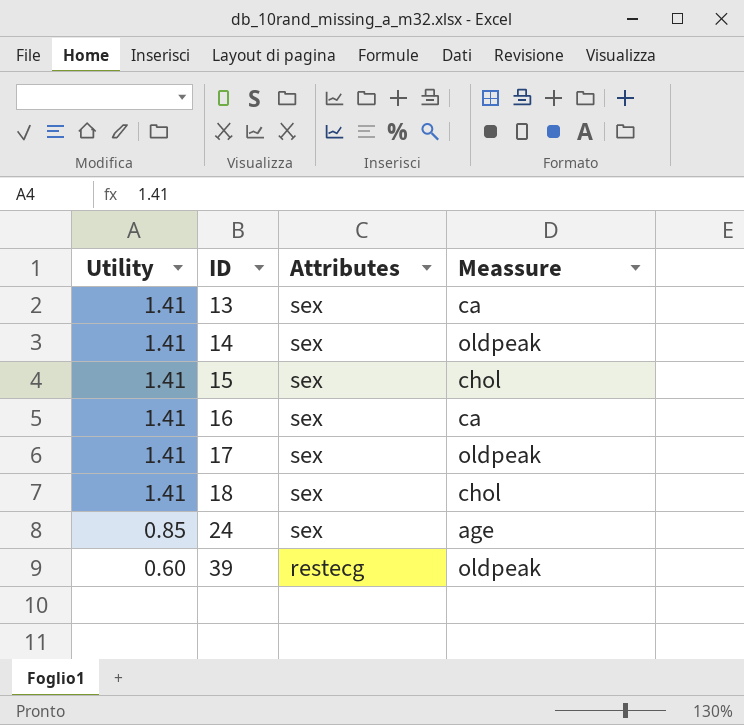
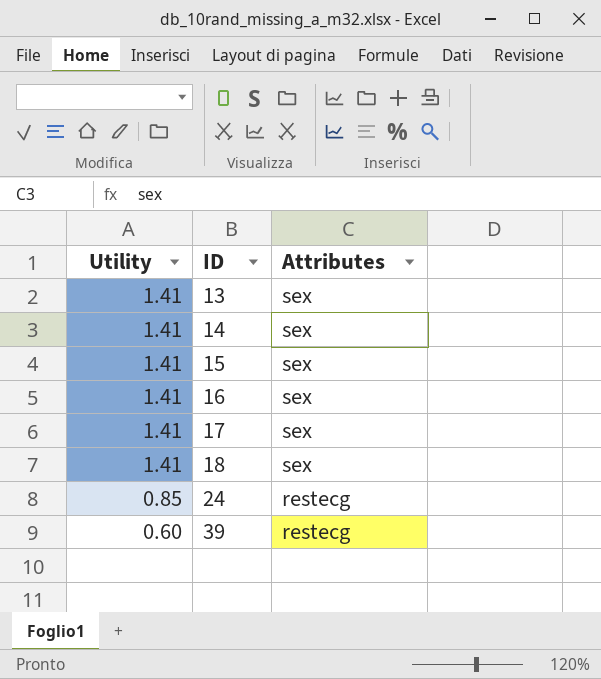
column Meassure | position: 4 -> none
24 | Attributes: sex -> restecg

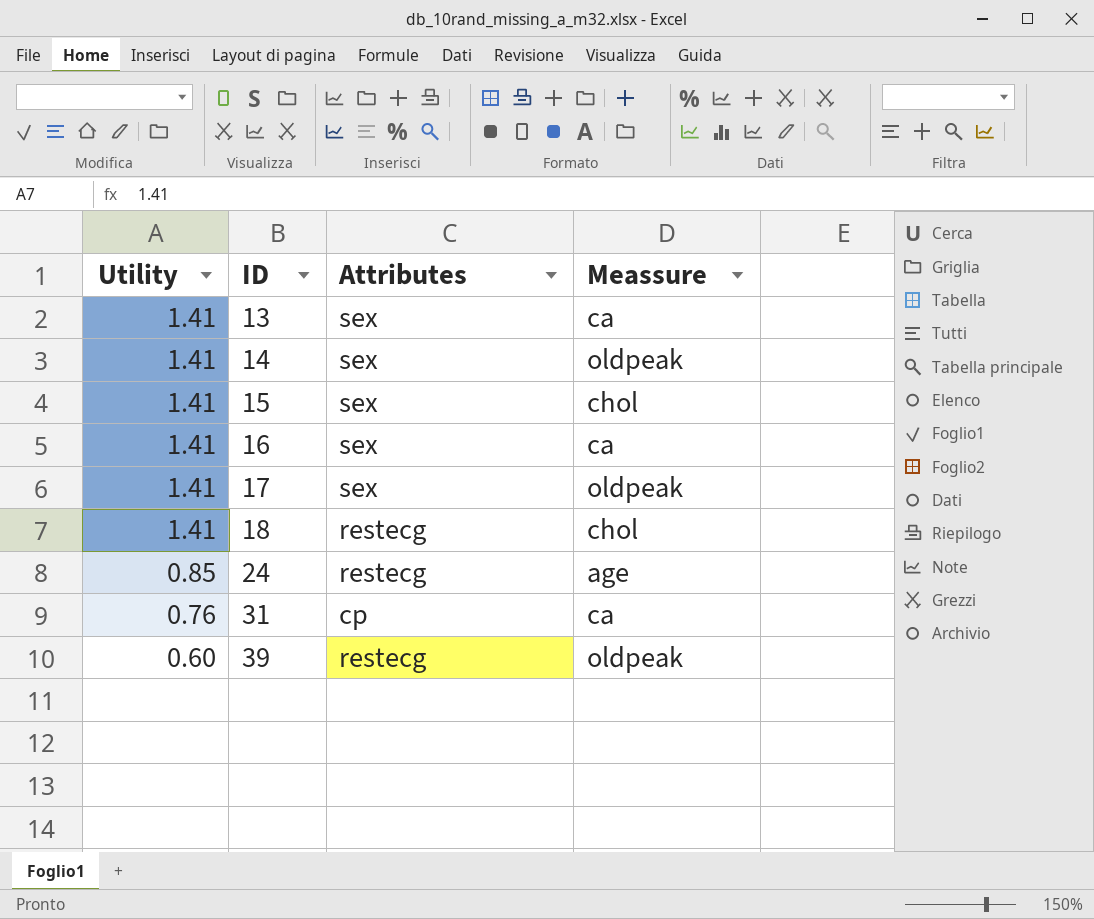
column Meassure | position: none -> 4
18 | Attributes: sex -> restecg
row 31: none -> 0.76 | cp | ca

